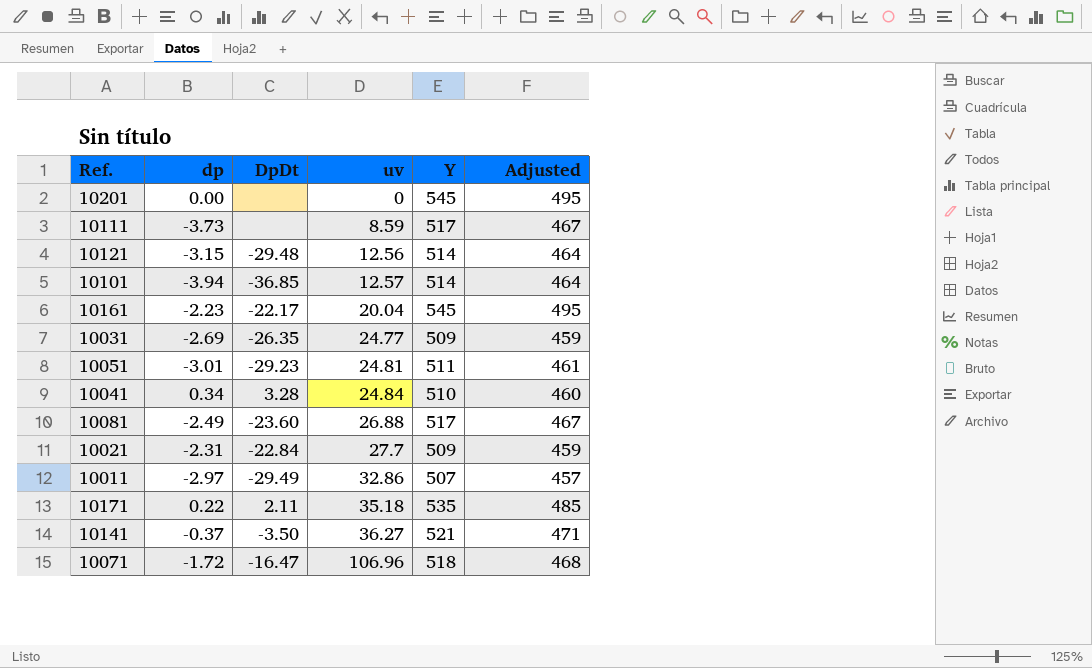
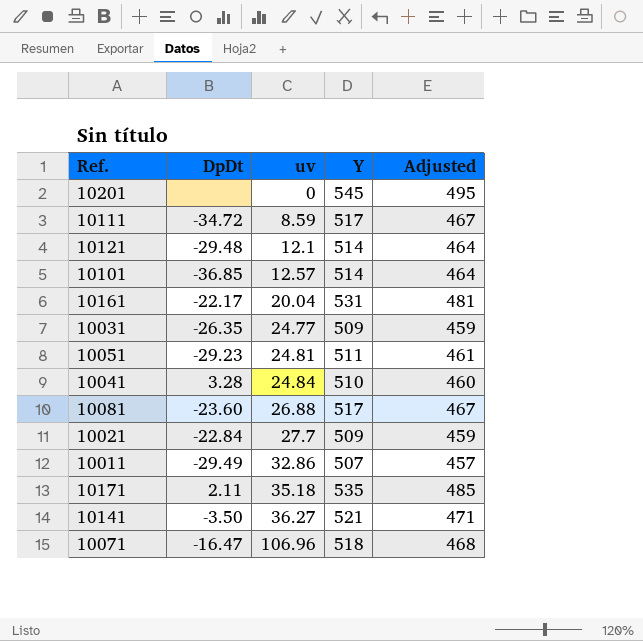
column dp | position: 2 -> none
10111 | DpDt: none -> -34.72
10121 | uv: 12.56 -> 12.1
10161 | Y: 545 -> 531
10161 | Adjusted: 495 -> 481

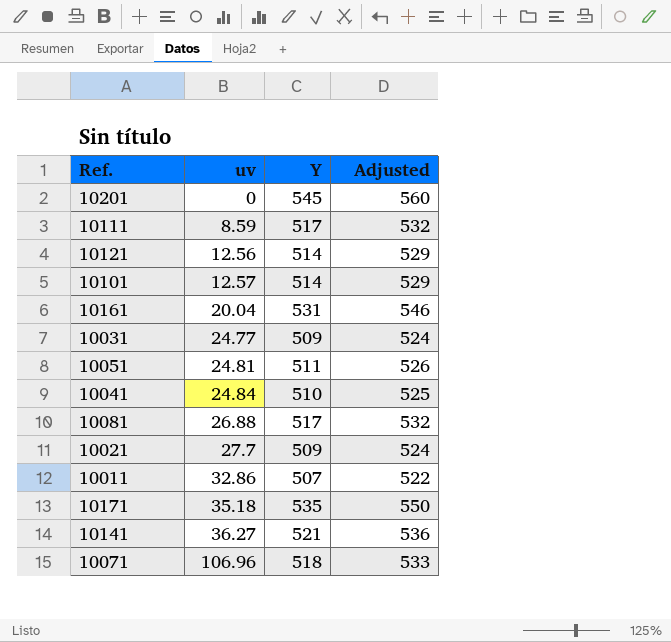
column DpDt | position: 2 -> none
column Adjusted | formula: [Y] - 50 -> [Y] + 15
10121 | uv: 12.1 -> 12.56

